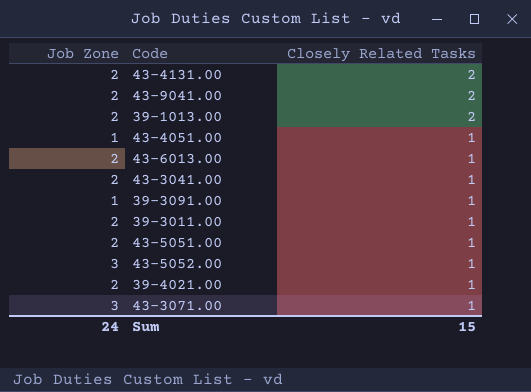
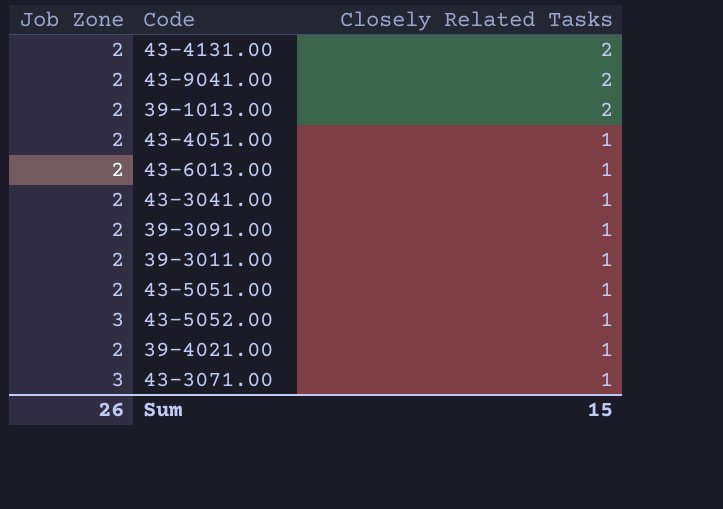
43-4051.00 | Job Zone: 1 -> 2
39-3091.00 | Job Zone: 1 -> 2
Sum | Job Zone: 24 -> 26

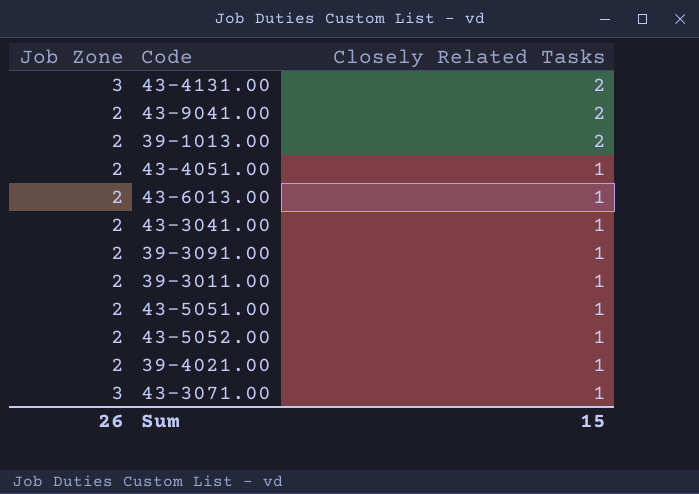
43-4131.00 | Job Zone: 2 -> 3
43-5052.00 | Job Zone: 3 -> 2

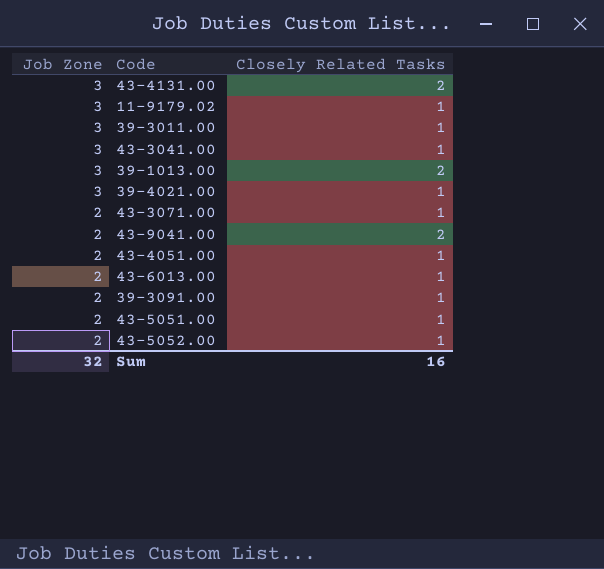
row order: Closely Related Tasks descending -> Job Zone descending
row 11-9179.02: none -> 3 | 1
39-3011.00 | Job Zone: 2 -> 3
43-3041.00 | Job Zone: 2 -> 3
39-1013.00 | Job Zone: 2 -> 3
39-4021.00 | Job Zone: 2 -> 3
43-3071.00 | Job Zone: 3 -> 2
Sum | Job Zone: 26 -> 32
Sum | Closely Related Tasks: 15 -> 16

